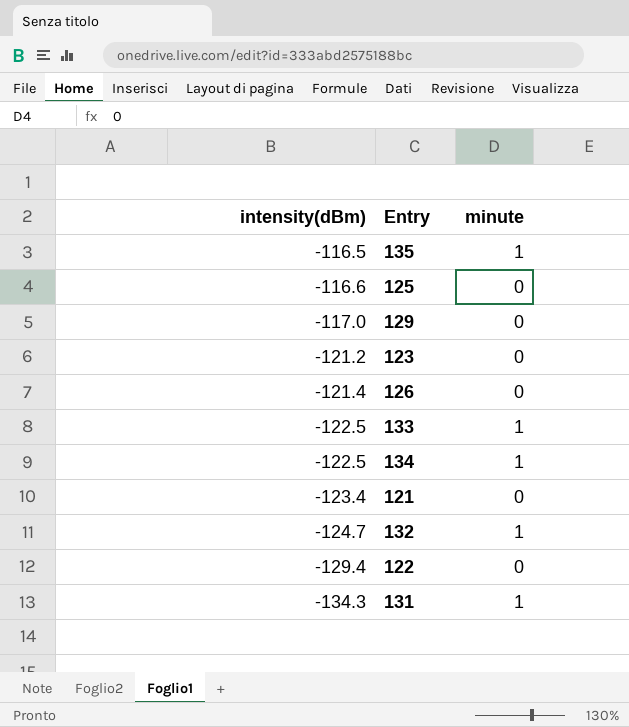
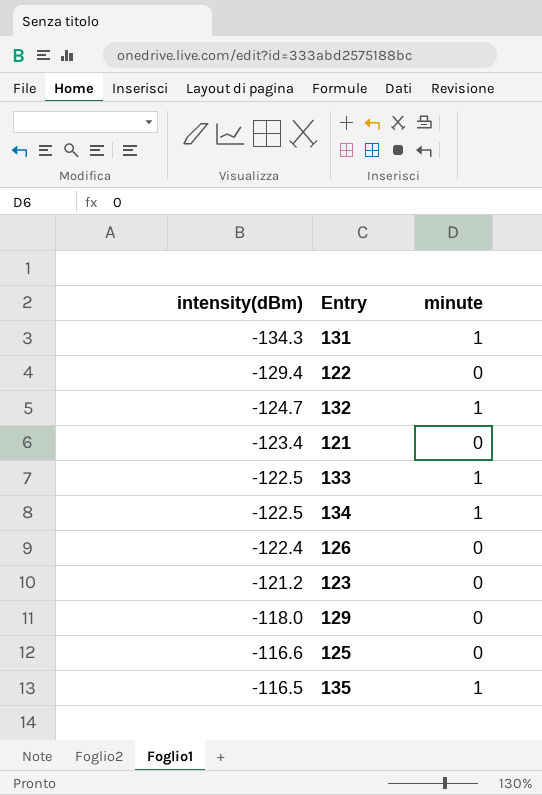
row order: intensity(dBm) descending -> intensity(dBm) ascending
126 | intensity(dBm): -121.4 -> -122.4
129 | intensity(dBm): -117.0 -> -118.0

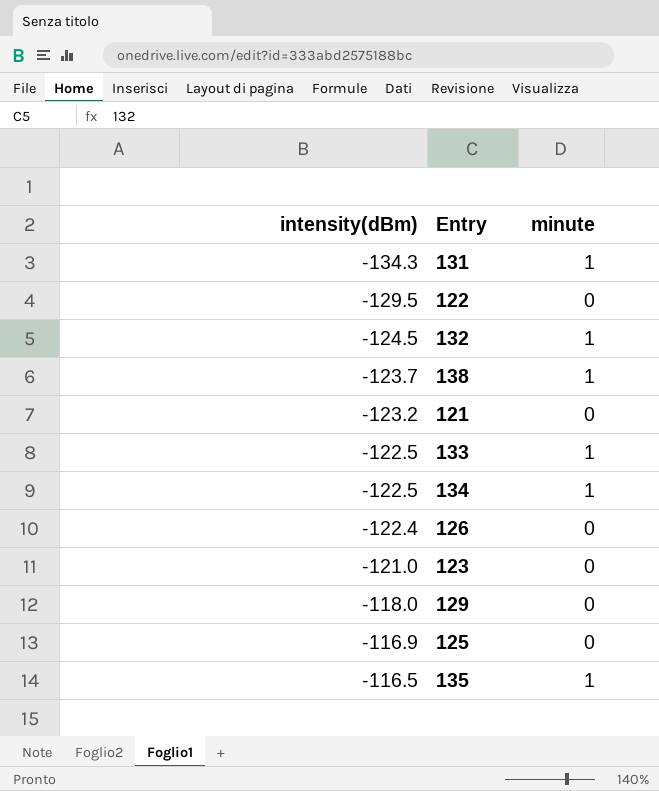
122 | intensity(dBm): -129.4 -> -129.5
132 | intensity(dBm): -124.7 -> -124.5
row 138: none -> -123.7 | 1
121 | intensity(dBm): -123.4 -> -123.2
123 | intensity(dBm): -121.2 -> -121.0
125 | intensity(dBm): -116.6 -> -116.9

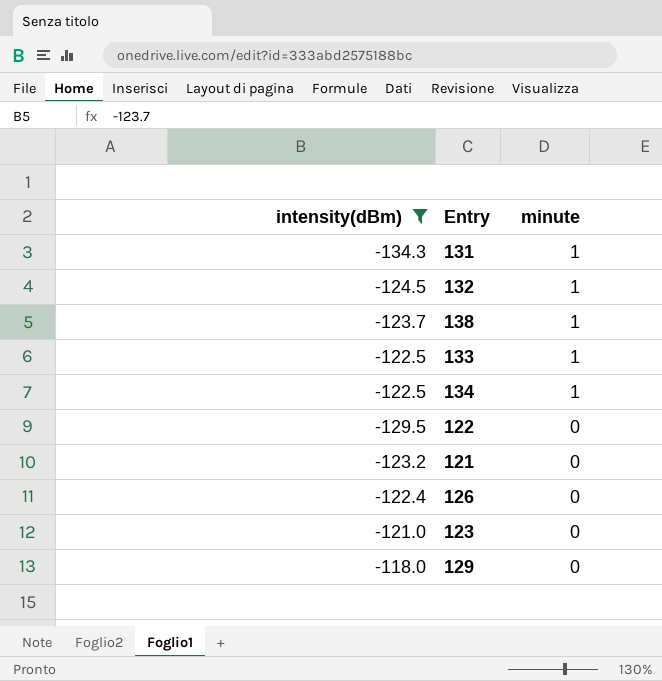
filter: none -> intensity(dBm) <= -118.0
row order: intensity(dBm) ascending -> minute descending

